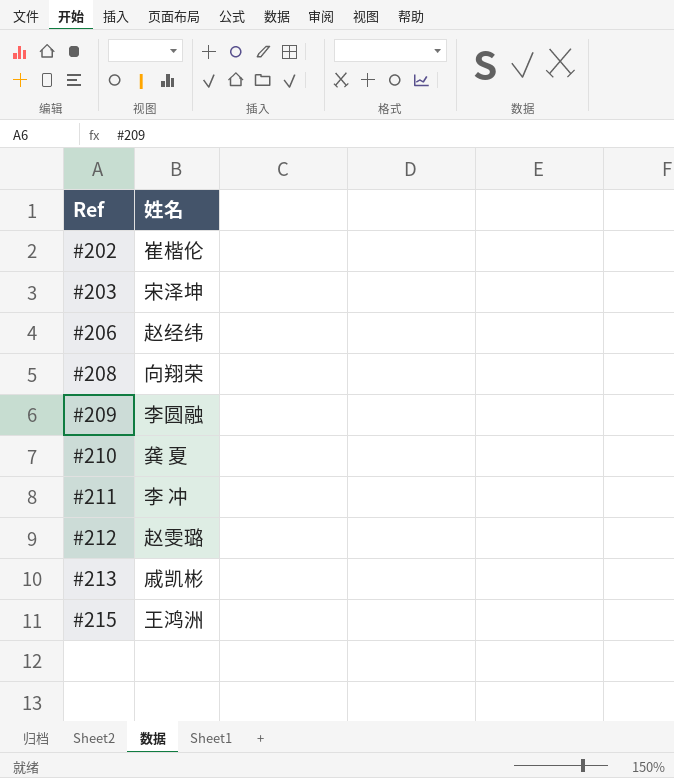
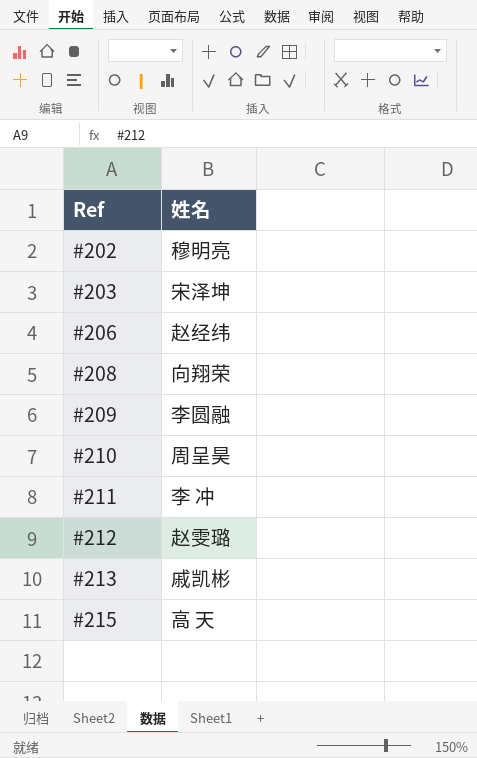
#202 | 姓名: 崔楷伦 -> 穆明亮
#210 | 姓名: 龚 夏 -> 周呈昊
#215 | 姓名: 王鸿洲 -> 高 天

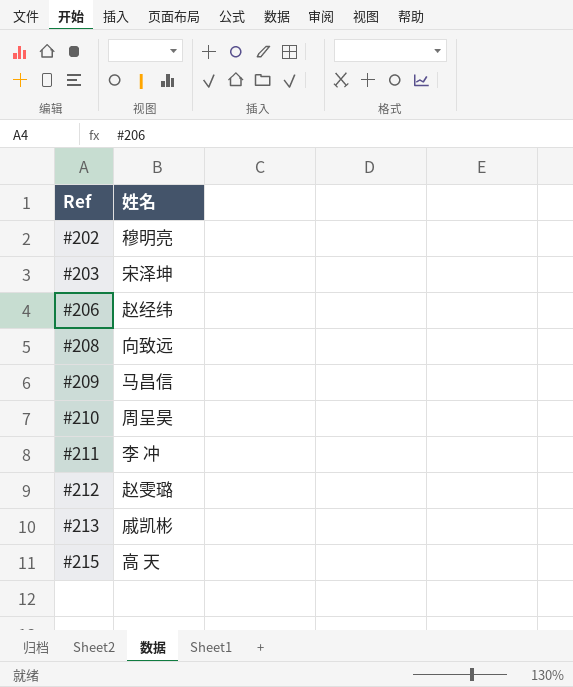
#208 | 姓名: 向翔荣 -> 向致远
#209 | 姓名: 李圆融 -> 马昌信

